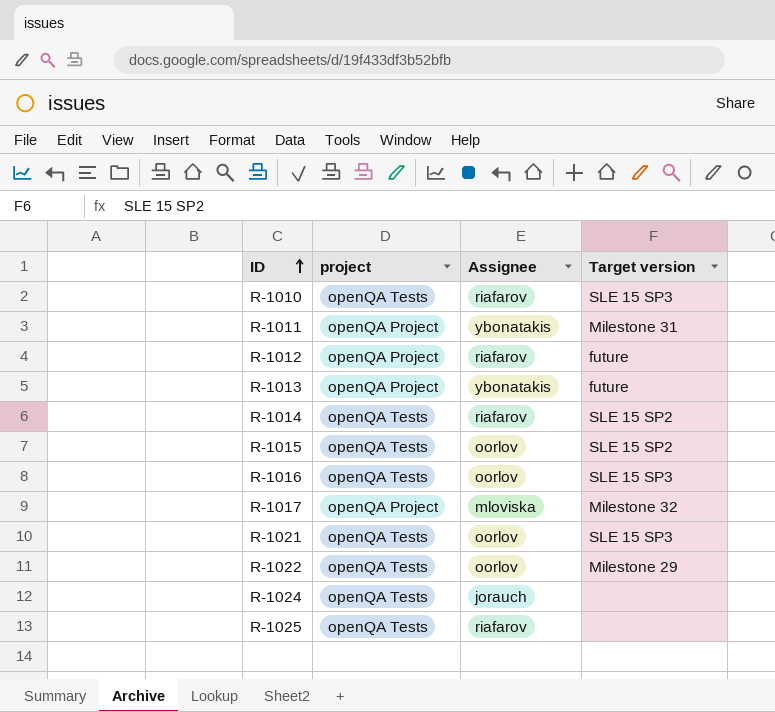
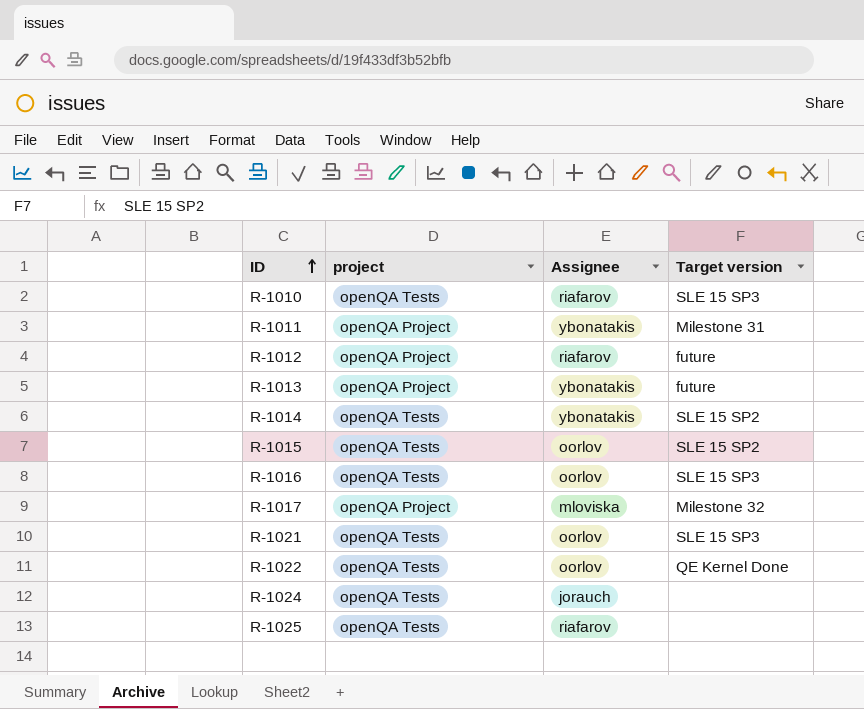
R-1014 | Assignee: riafarov -> ybonatakis
R-1022 | Target version: Milestone 29 -> QE Kernel Done

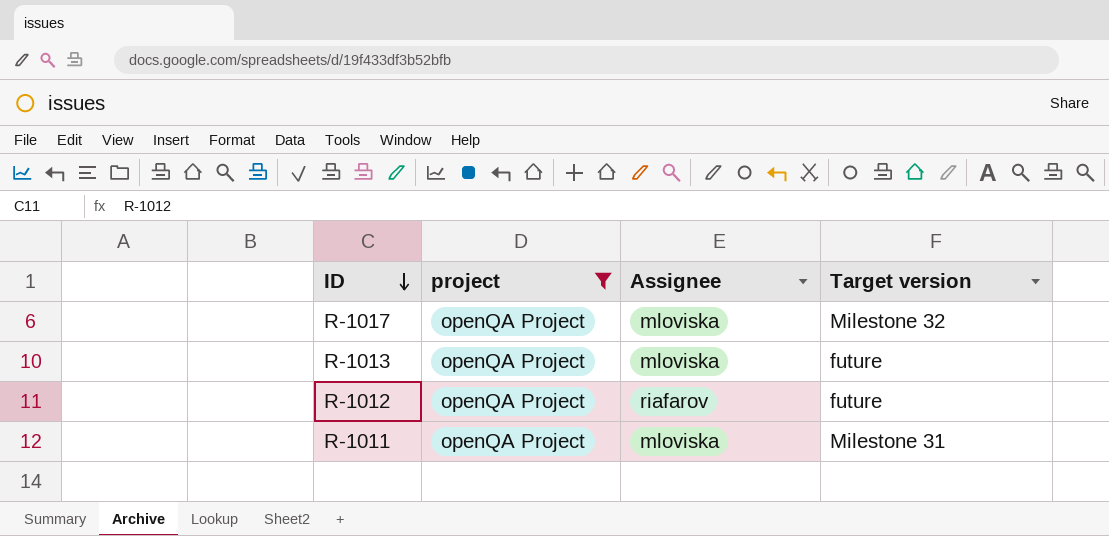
filter: none -> project = openQA Project
row order: ID ascending -> ID descending
R-1013 | Assignee: ybonatakis -> mloviska
R-1011 | Assignee: ybonatakis -> mloviska

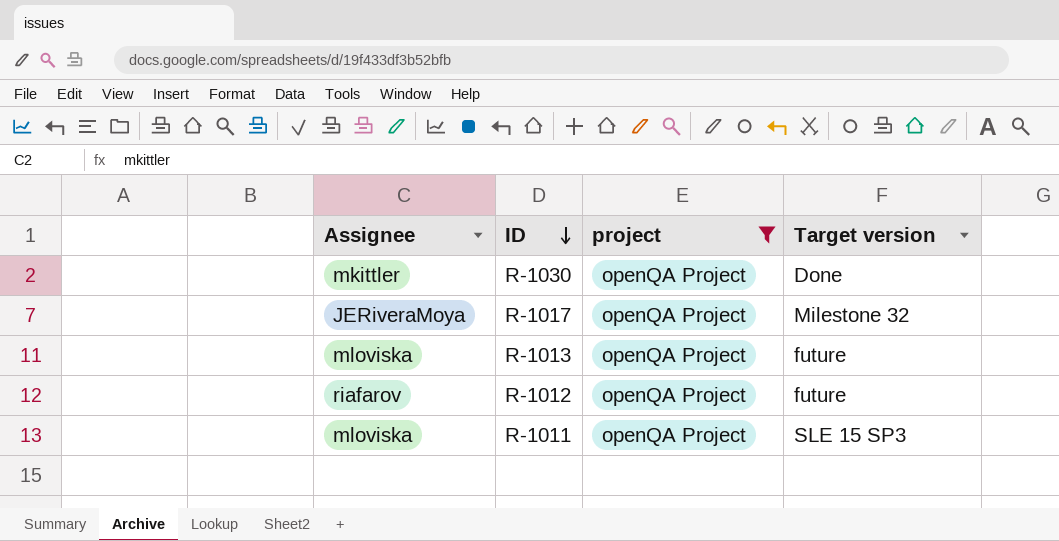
column Assignee | position: 3 -> 1
row R-1030: none -> mkittler | openQA Project | Done
R-1017 | Assignee: mloviska -> JERiveraMoya
R-1011 | Target version: Milestone 31 -> SLE 15 SP3

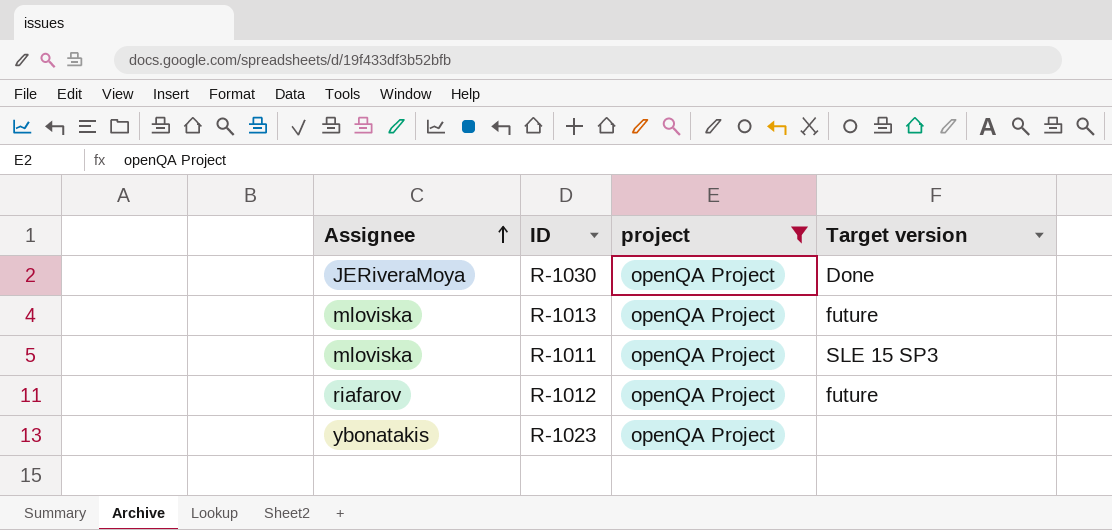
row order: ID descending -> Assignee ascending
row R-1017: JERiveraMoya | openQA Project | Milestone 32 -> none
R-1030 | Assignee: mkittler -> JERiveraMoya
row R-1023: none -> ybonatakis | openQA Project | none

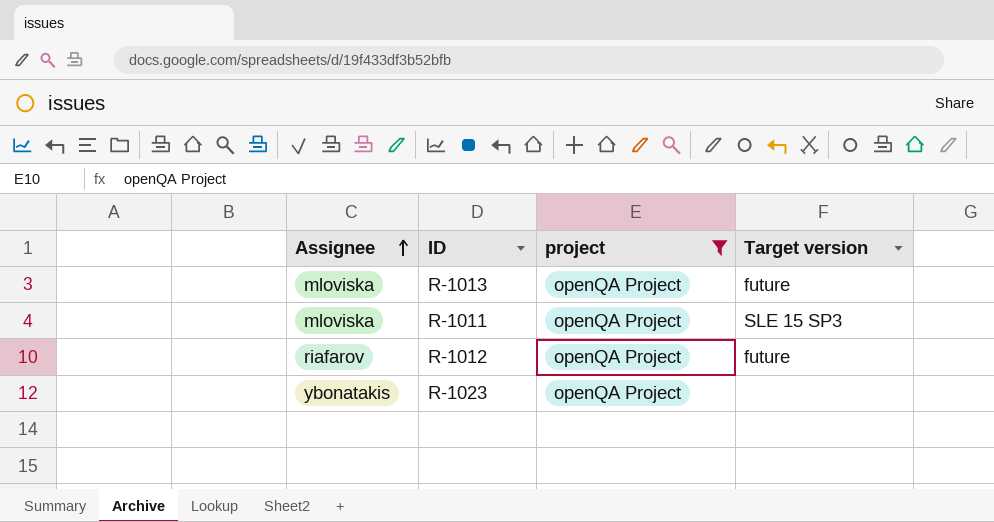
row R-1030: JERiveraMoya | openQA Project | Done -> none

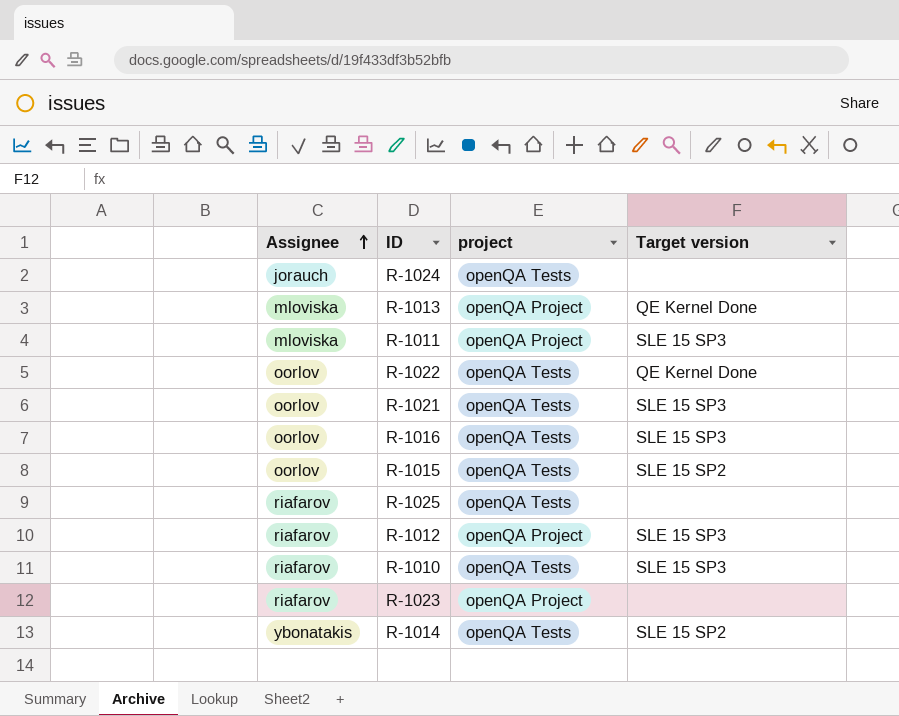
filter: project = openQA Project -> none
R-1013 | Target version: future -> QE Kernel Done
R-1012 | Target version: future -> SLE 15 SP3
R-1023 | Assignee: ybonatakis -> riafarov

